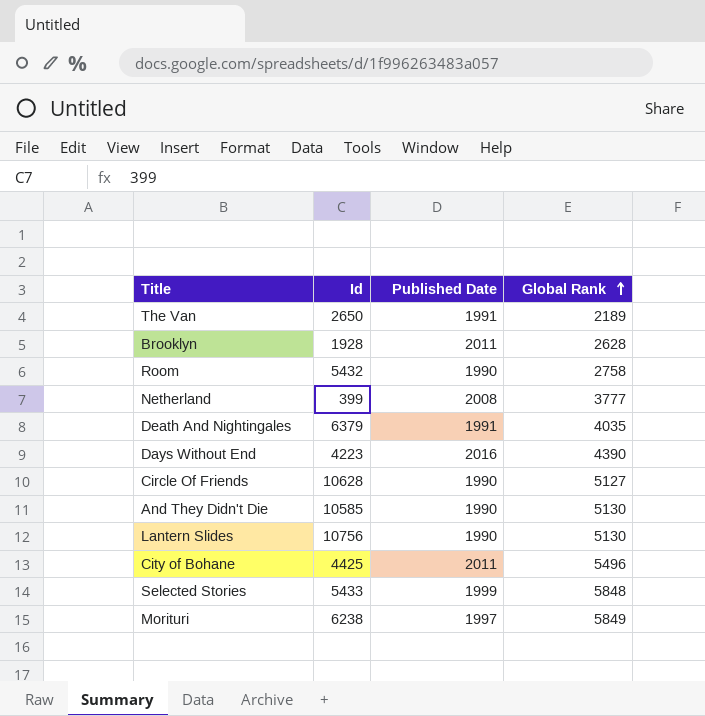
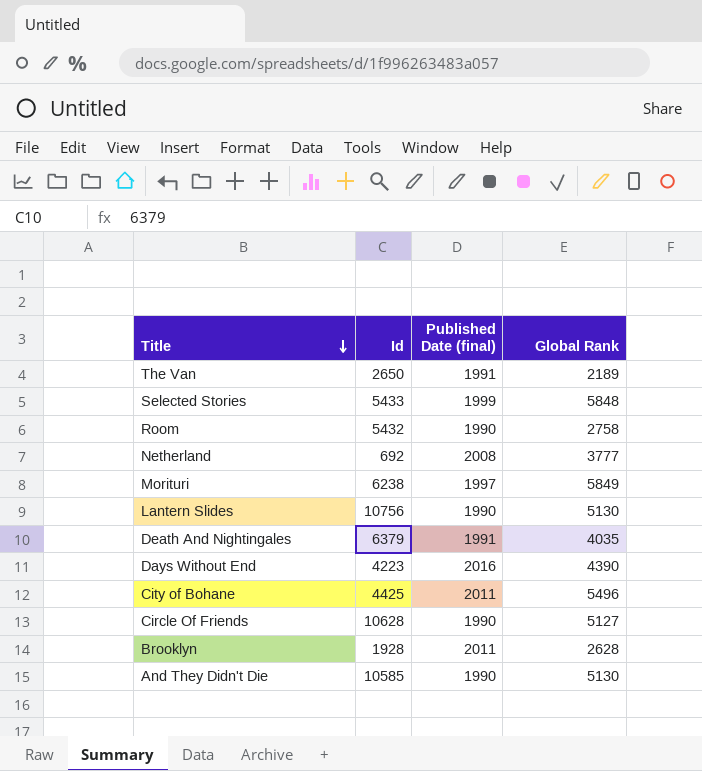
row order: Global Rank ascending -> Title descending
column name: Published Date -> Published Date (final)
Netherland | Id: 399 -> 692

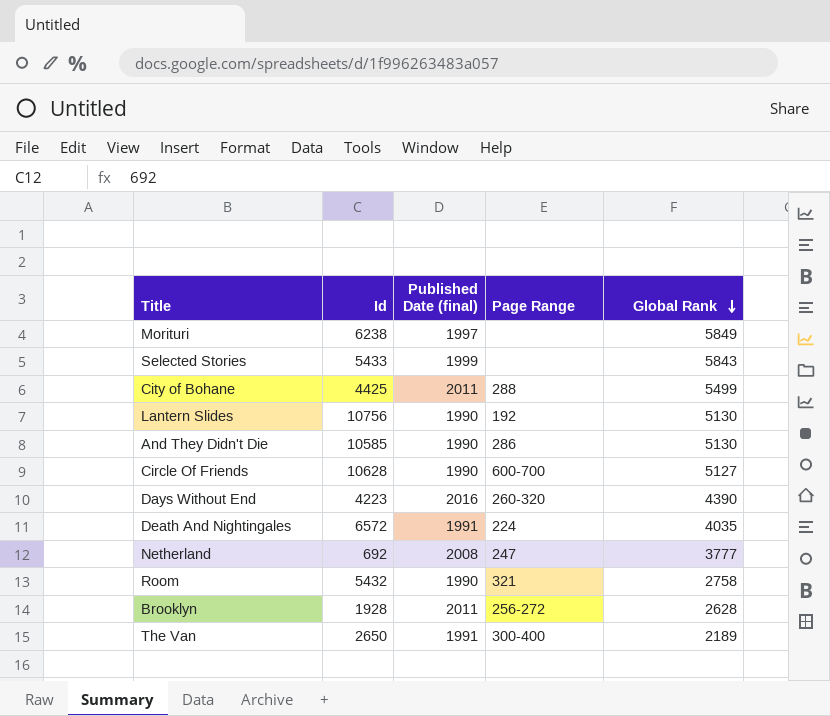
row order: Title descending -> Global Rank descending
column Page Range | position: none -> 4
Selected Stories | Global Rank: 5848 -> 5843
City of Bohane | Global Rank: 5496 -> 5499
Death And Nightingales | Id: 6379 -> 6572

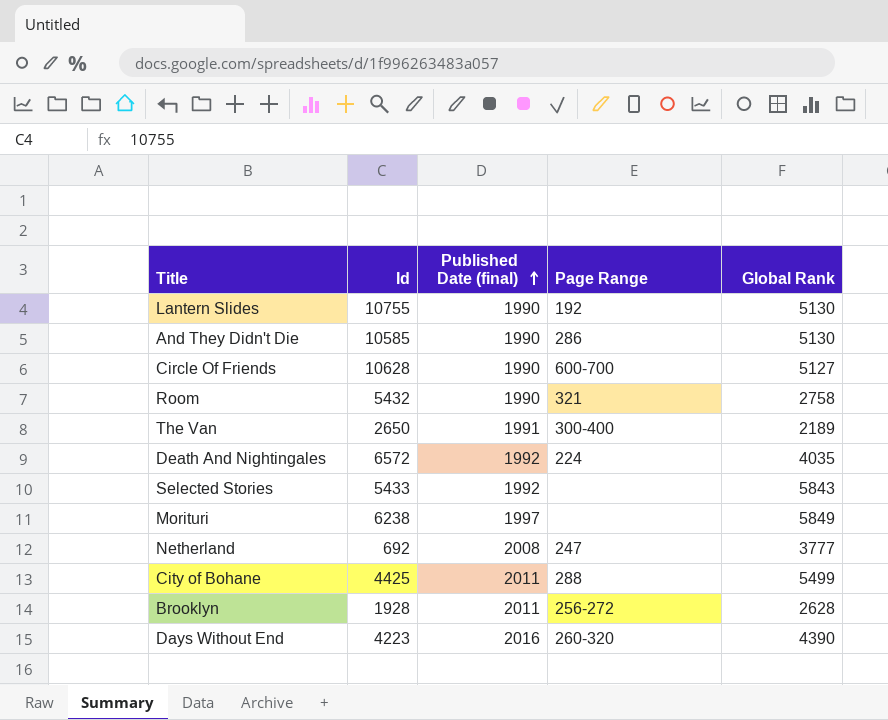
row order: Global Rank descending -> Published Date (final) ascending
Lantern Slides | Id: 10756 -> 10755
Death And Nightingales | Published Date (final): 1991 -> 1992
Selected Stories | Published Date (final): 1999 -> 1992

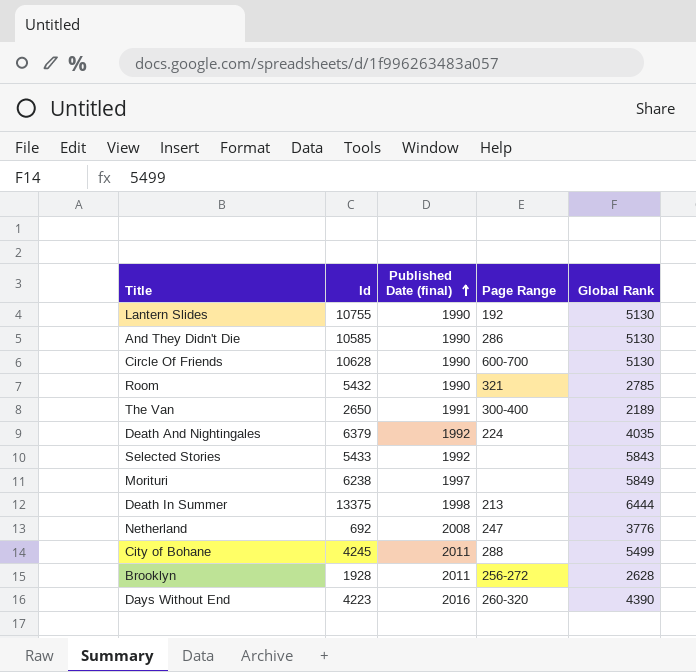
Circle Of Friends | Global Rank: 5127 -> 5130
Room | Global Rank: 2758 -> 2785
Death And Nightingales | Id: 6572 -> 6379
row Death In Summer: none -> 13375 | 1998 | 213 | 6444
Netherland | Global Rank: 3777 -> 3776
City of Bohane | Id: 4425 -> 4245

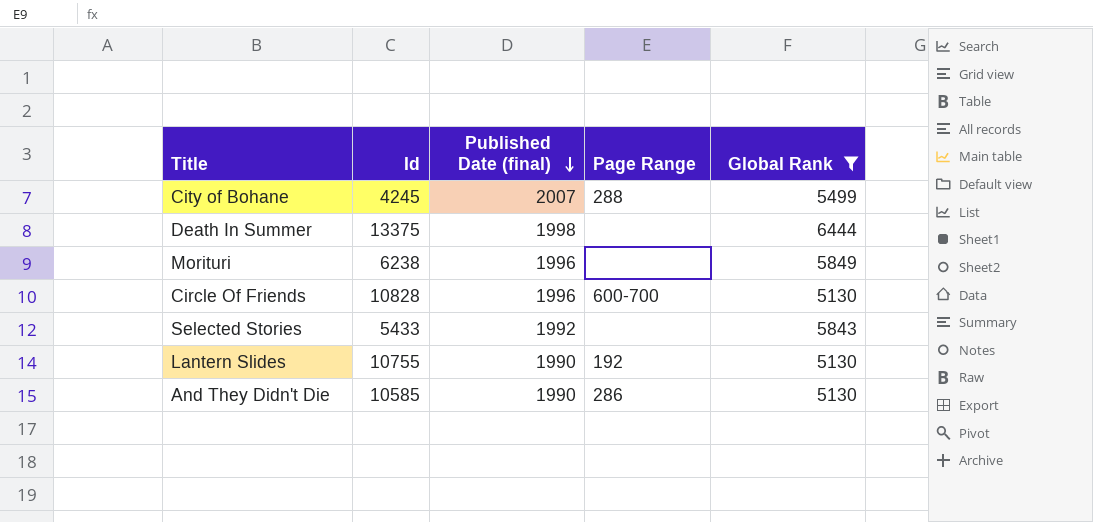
filter: none -> Global Rank >= 5130
row order: Published Date (final) ascending -> Published Date (final) descending
City of Bohane | Published Date (final): 2011 -> 2007
Death In Summer | Page Range: 213 -> none
Morituri | Published Date (final): 1997 -> 1996
Circle Of Friends | Id: 10628 -> 10828
Circle Of Friends | Published Date (final): 1990 -> 1996

